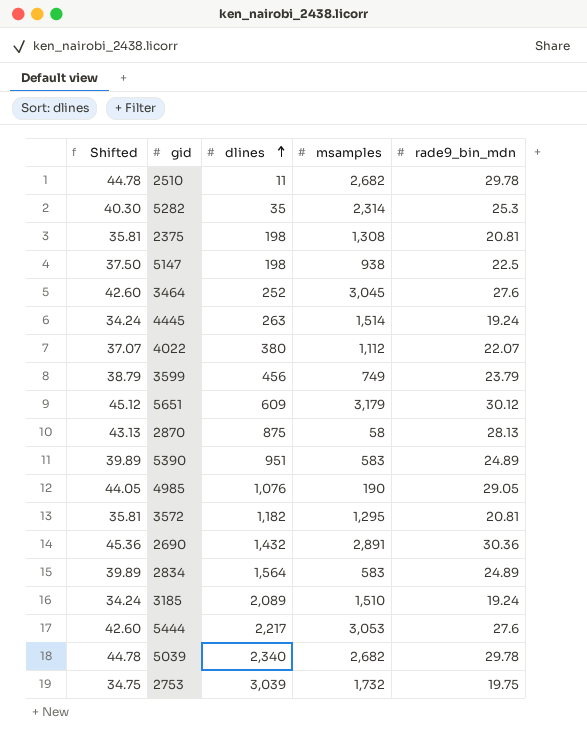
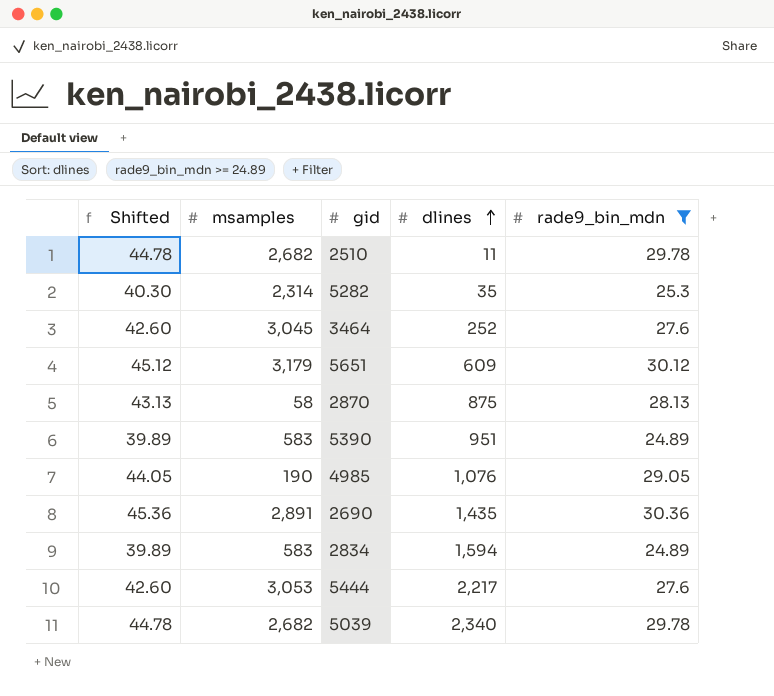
filter: none -> rade9_bin_mdn >= 24.89
column msamples | position: 4 -> 2
2690 | dlines: 1,432 -> 1,435
2834 | dlines: 1,564 -> 1,594

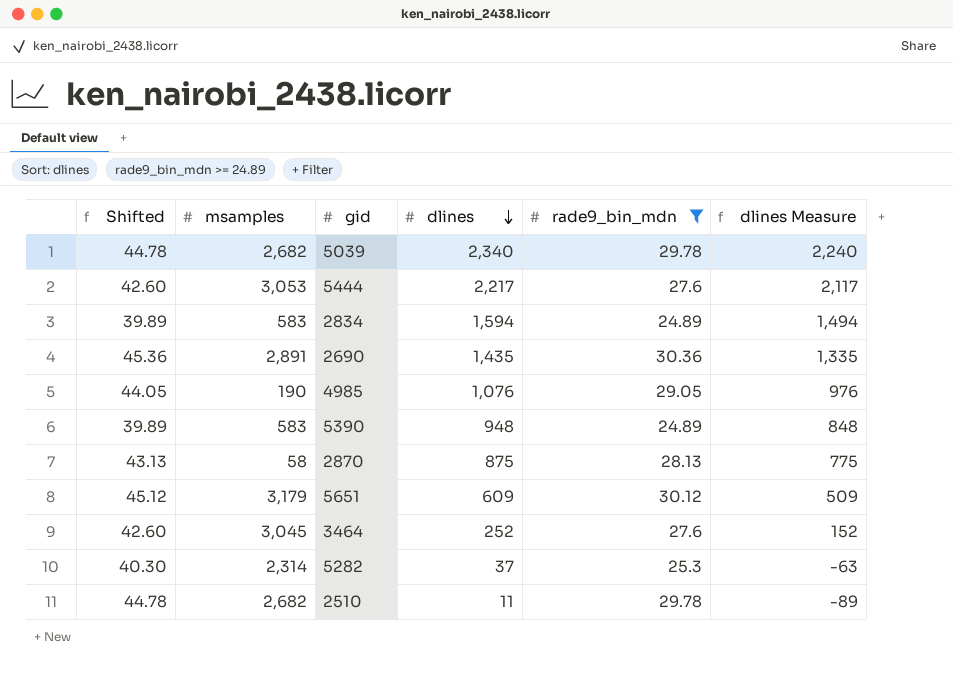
row order: dlines ascending -> dlines descending
column dlines Measure | formula: none -> [dlines] - 100
5390 | dlines: 951 -> 948
5282 | dlines: 35 -> 37

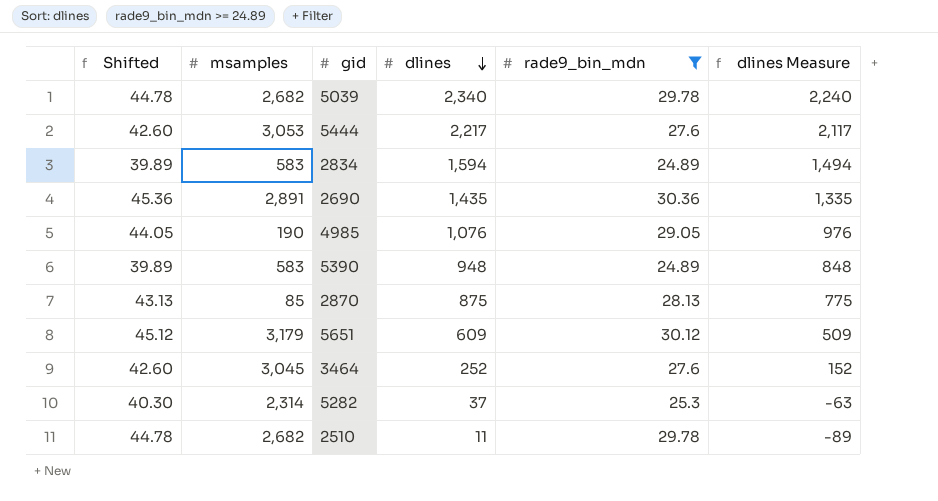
2870 | msamples: 58 -> 85

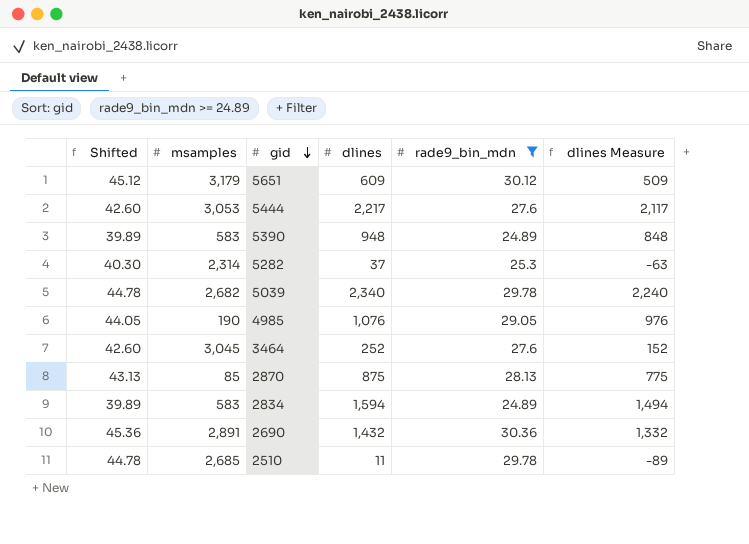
row order: dlines descending -> gid descending
2690 | dlines: 1,435 -> 1,432
2690 | dlines Measure: 1,335 -> 1,332
2510 | msamples: 2,682 -> 2,685

